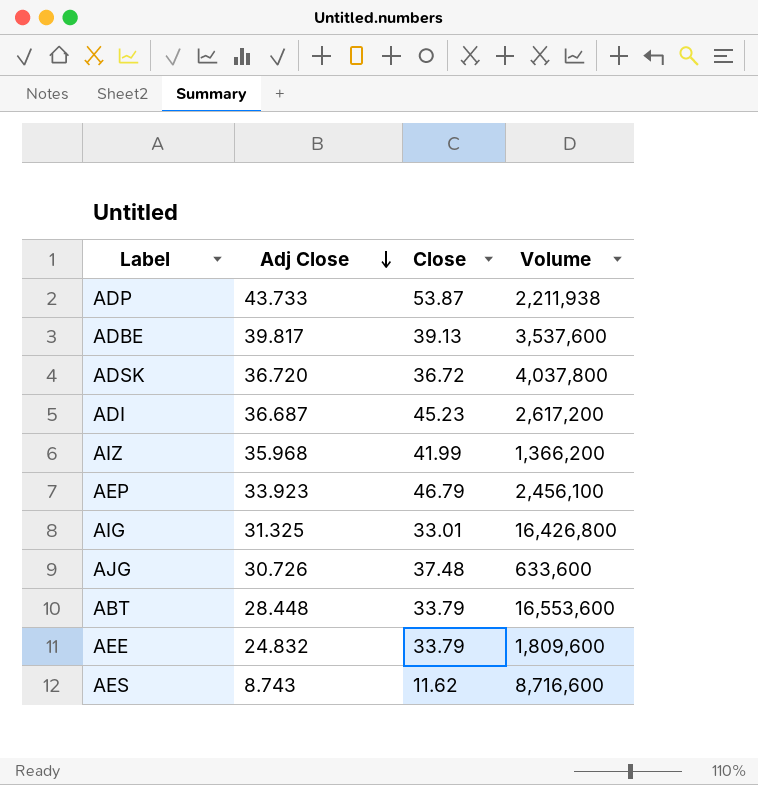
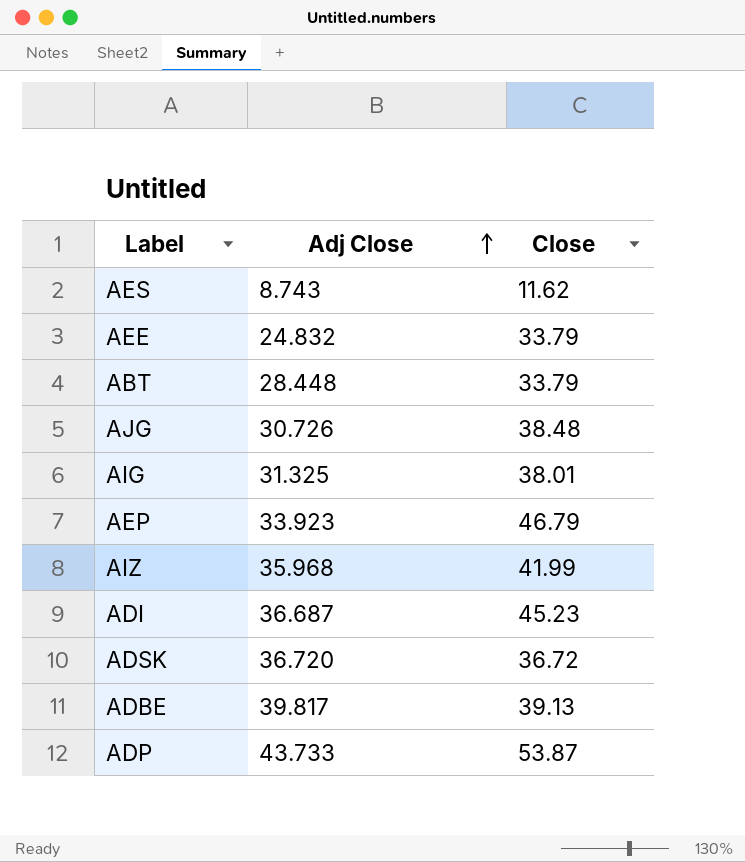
row order: Adj Close descending -> Adj Close ascending
column Volume | position: 4 -> none
AJG | Close: 37.48 -> 38.48
AIG | Close: 33.01 -> 38.01

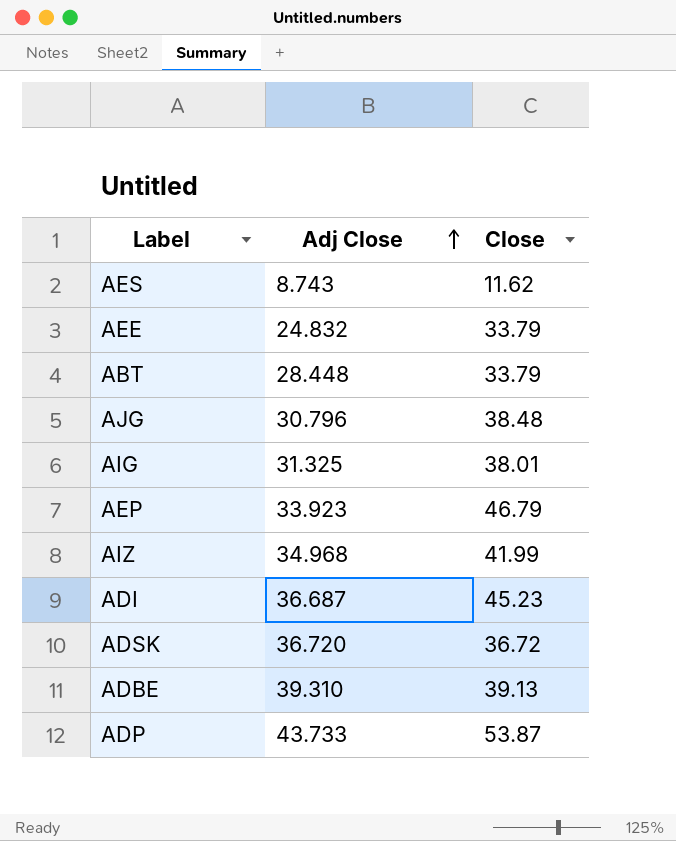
AJG | Adj Close: 30.726 -> 30.796
AIZ | Adj Close: 35.968 -> 34.968
ADBE | Adj Close: 39.817 -> 39.310

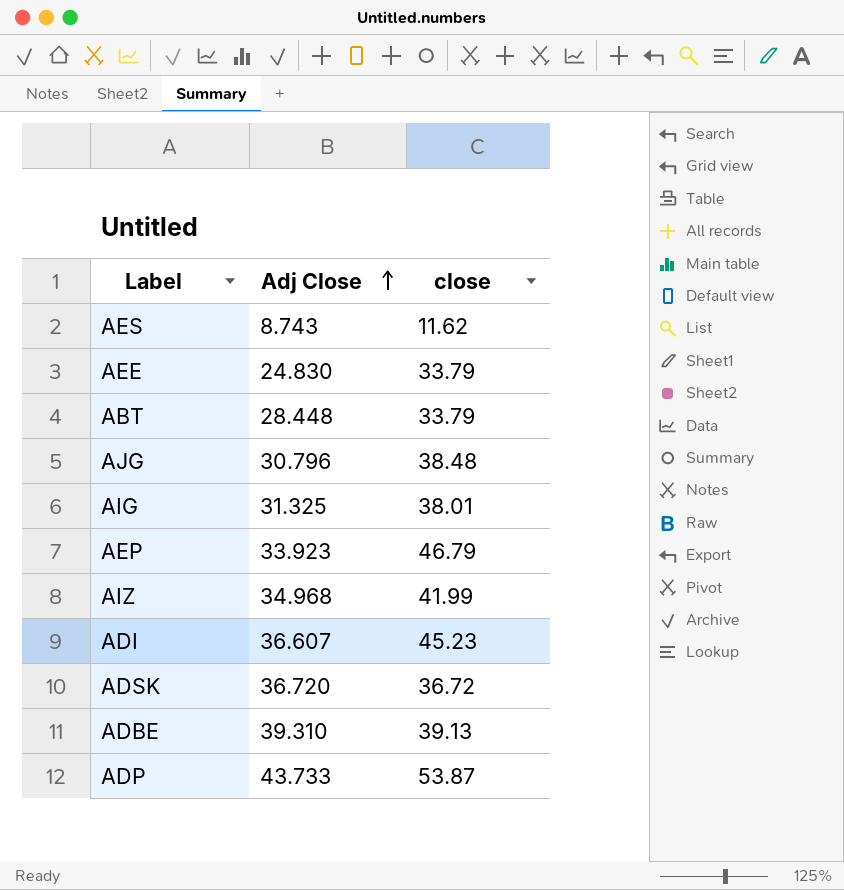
column name: Close -> close
AEE | Adj Close: 24.832 -> 24.830
ADI | Adj Close: 36.687 -> 36.607

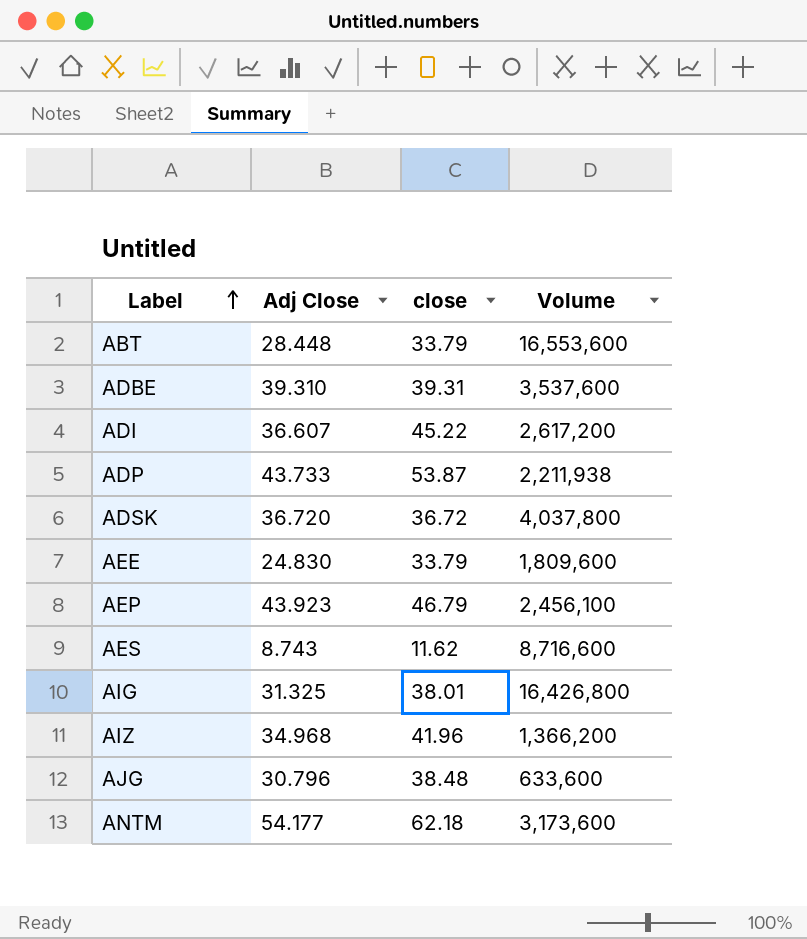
row order: Adj Close ascending -> Label ascending
column Volume | position: none -> 4
ADBE | close: 39.13 -> 39.31
ADI | close: 45.23 -> 45.22
AEP | Adj Close: 33.923 -> 43.923
AIZ | close: 41.99 -> 41.96
row ANTM: none -> 54.177 | 62.18 | 3,173,600

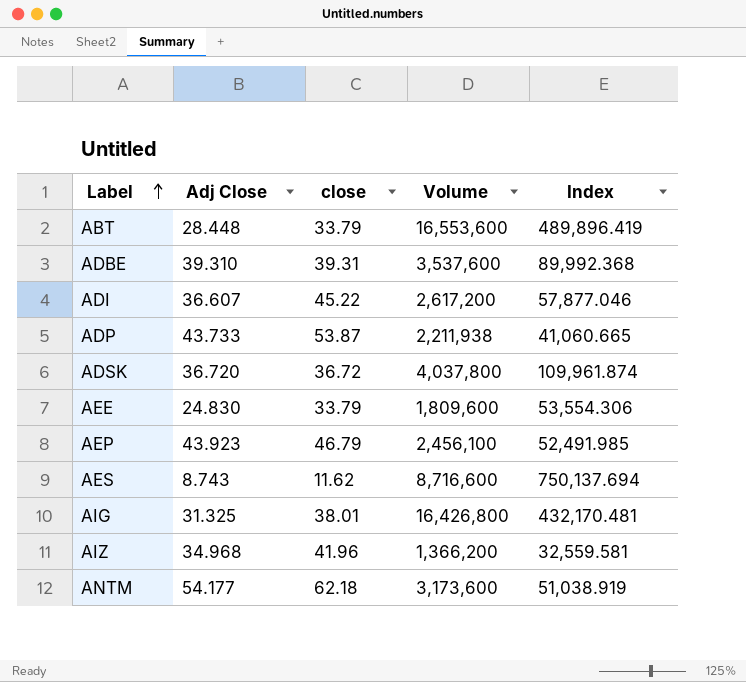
column Index | formula: none -> [Volume] / [close]
row AJG: 30.796 | 38.48 | 633,600 -> none

